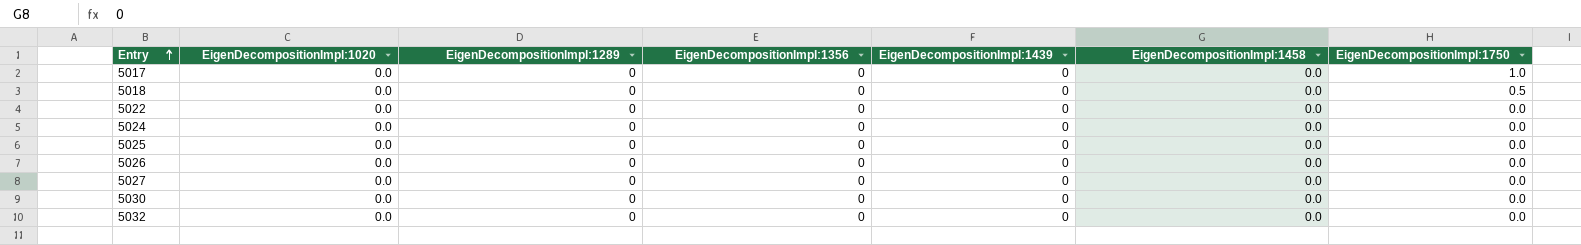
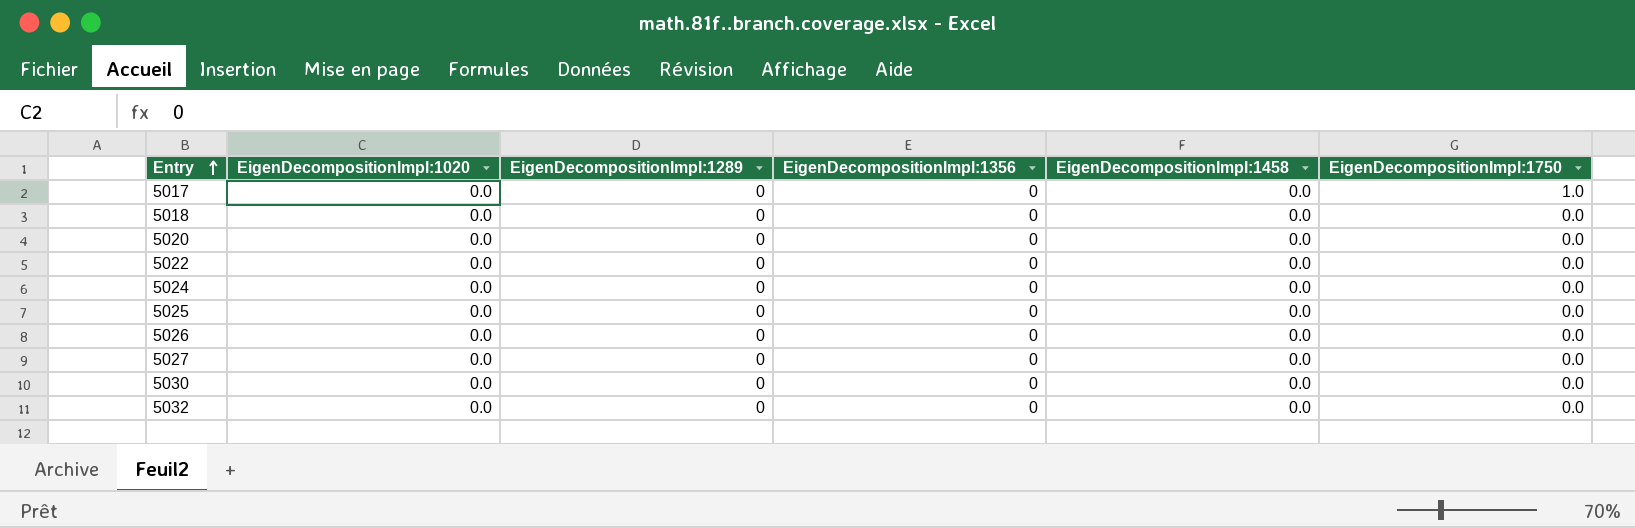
column EigenDecompositionImpl:1439 | position: 5 -> none
5018 | EigenDecompositionImpl:1750: 0.5 -> 0.0
row 5020: none -> 0.0 | 0 | 0 | 0.0 | 0.0

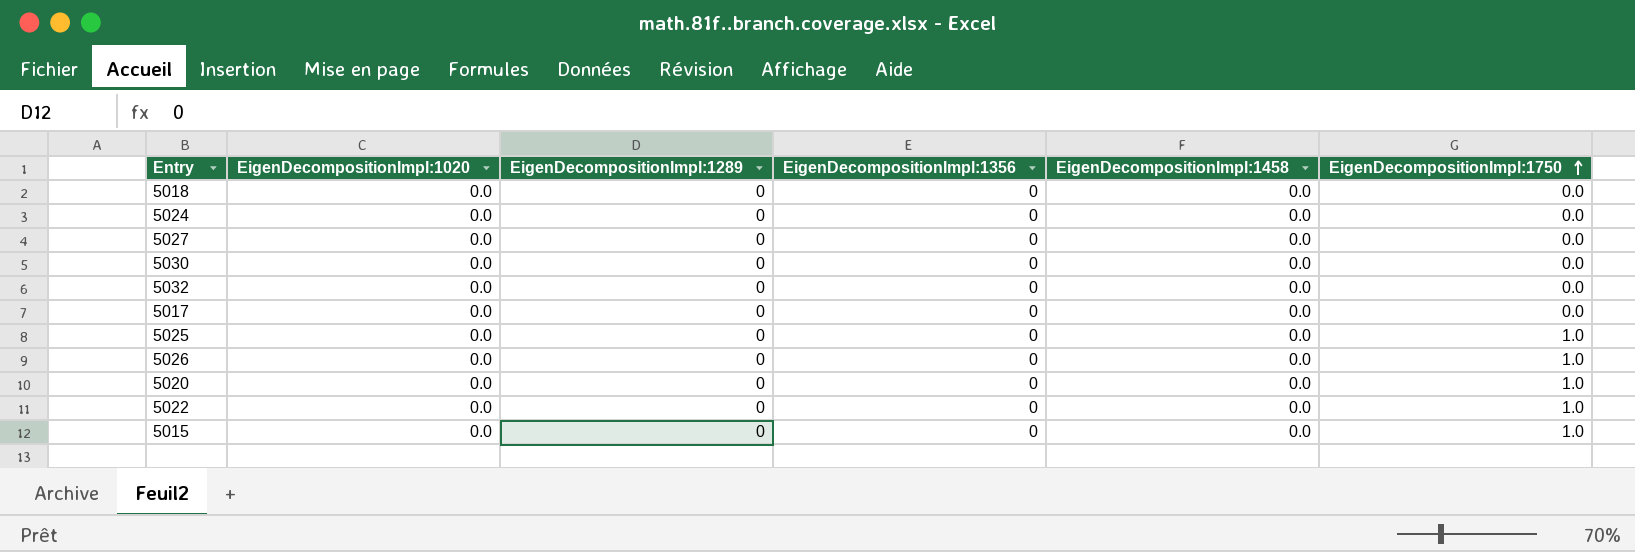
row order: Entry ascending -> EigenDecompositionImpl:1750 ascending
5017 | EigenDecompositionImpl:1750: 1.0 -> 0.0
5025 | EigenDecompositionImpl:1750: 0.0 -> 1.0
5026 | EigenDecompositionImpl:1750: 0.0 -> 1.0
5020 | EigenDecompositionImpl:1750: 0.0 -> 1.0
5022 | EigenDecompositionImpl:1750: 0.0 -> 1.0
row 5015: none -> 0.0 | 0 | 0 | 0.0 | 1.0

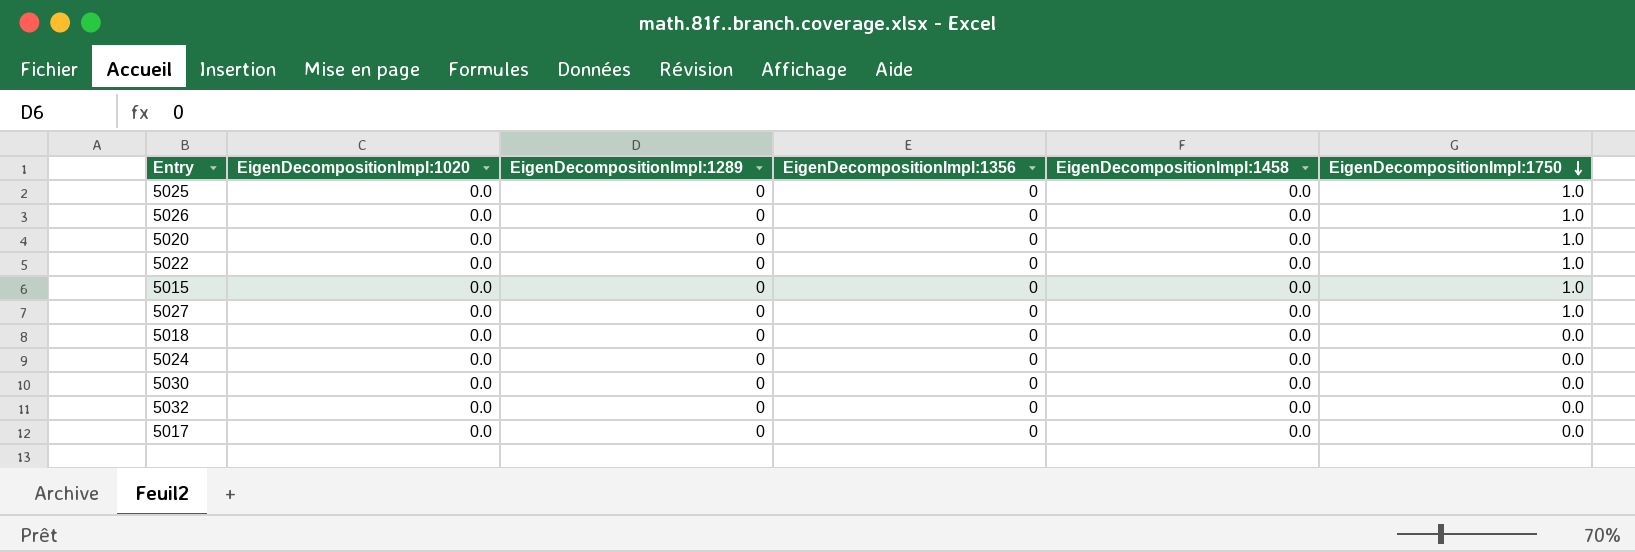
row order: EigenDecompositionImpl:1750 ascending -> EigenDecompositionImpl:1750 descending
5027 | EigenDecompositionImpl:1750: 0.0 -> 1.0

